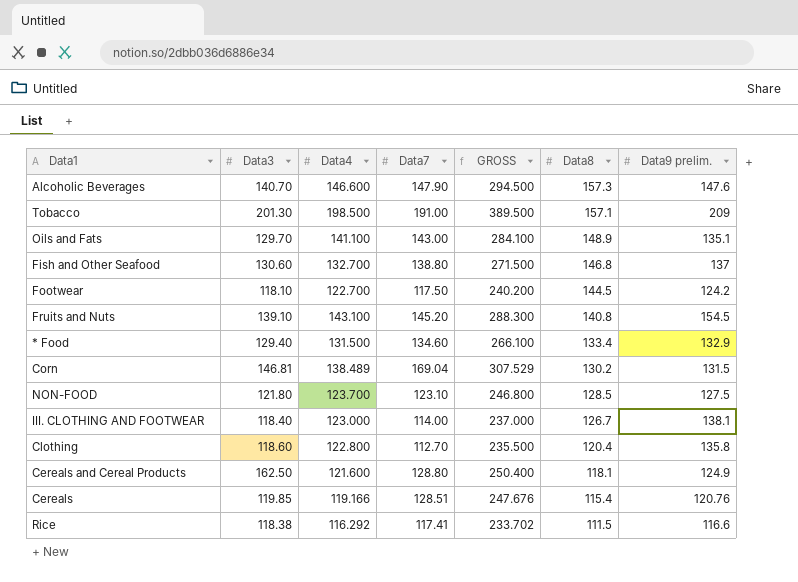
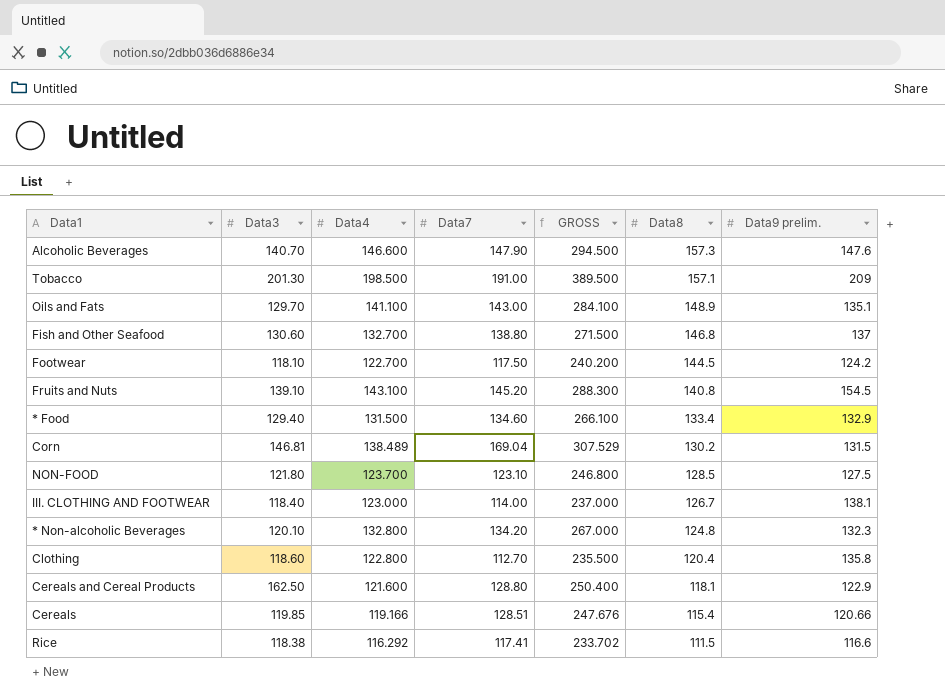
row * Non-alcoholic Beverages: none -> 120.10 | 132.800 | 134.20 | 267.000 | 124.8 | 132.3
Cereals and Cereal Products | Data9 prelim.: 124.9 -> 122.9
Cereals | Data9 prelim.: 120.76 -> 120.66

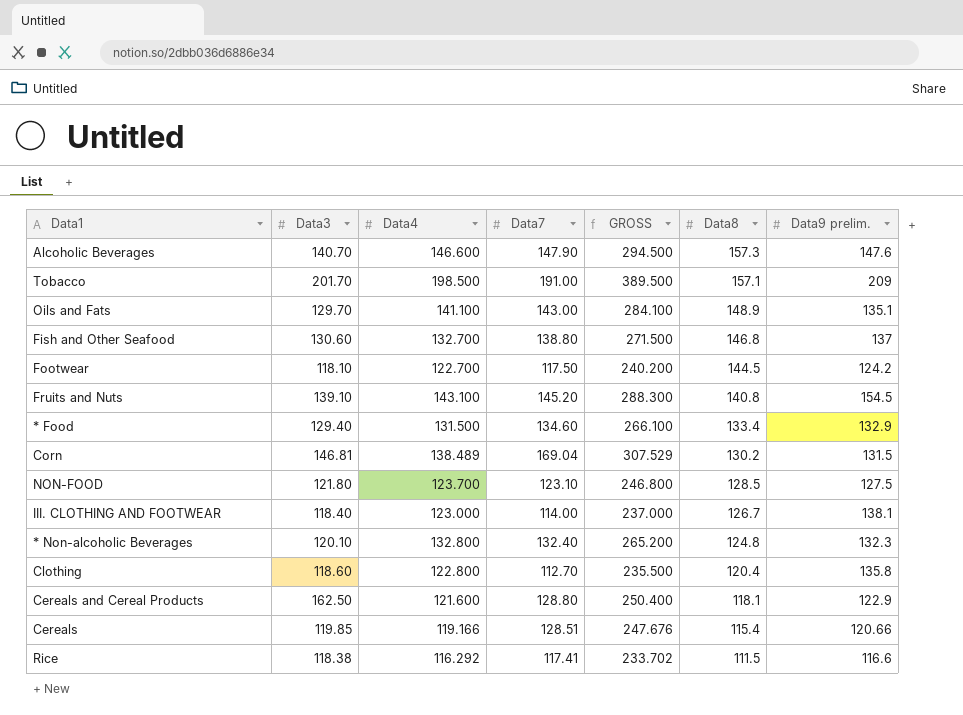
Tobacco | Data3: 201.30 -> 201.70
* Non-alcoholic Beverages | Data7: 134.20 -> 132.40
* Non-alcoholic Beverages | GROSS: 267.000 -> 265.200

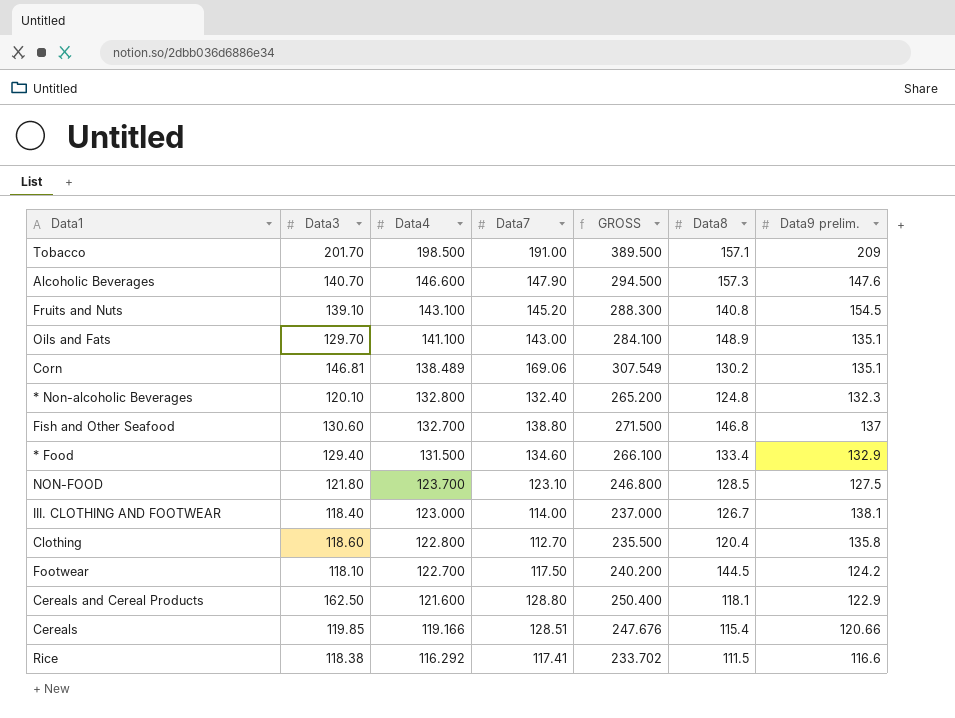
row order: Data8 descending -> Data4 descending
Corn | Data7: 169.04 -> 169.06
Corn | GROSS: 307.529 -> 307.549
Corn | Data9 prelim.: 131.5 -> 135.1

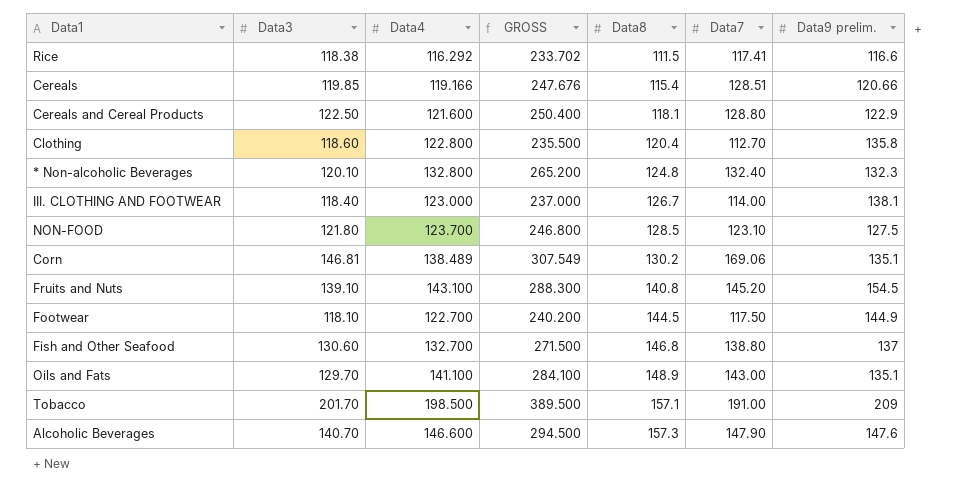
row order: Data4 descending -> Data8 ascending
column Data7 | position: 4 -> 6
row * Food: 129.40 | 131.500 | 134.60 | 266.100 | 133.4 | 132.9 -> none
Cereals and Cereal Products | Data3: 162.50 -> 122.50
Footwear | Data9 prelim.: 124.2 -> 144.9

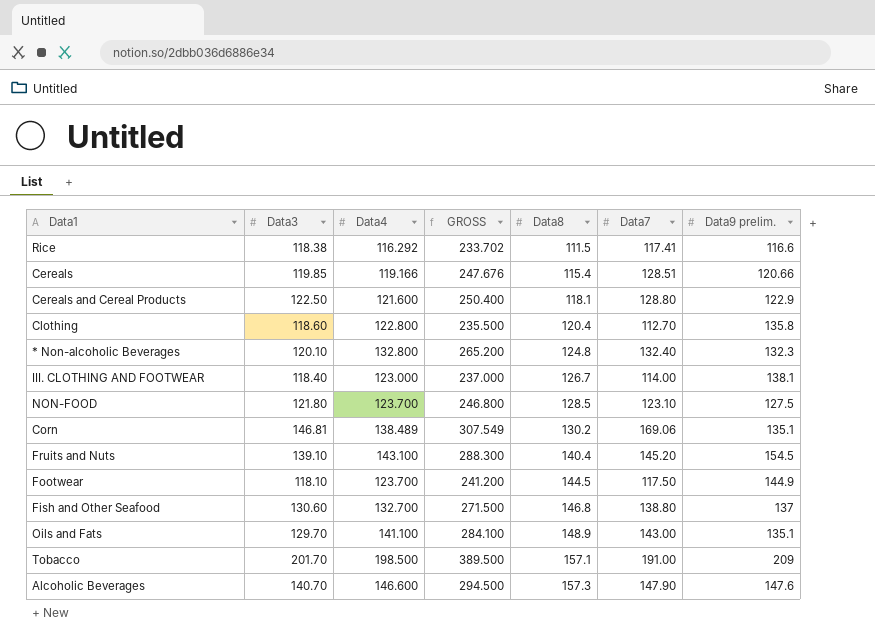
Fruits and Nuts | Data8: 140.8 -> 140.4
Footwear | Data4: 122.700 -> 123.700
Footwear | GROSS: 240.200 -> 241.200

